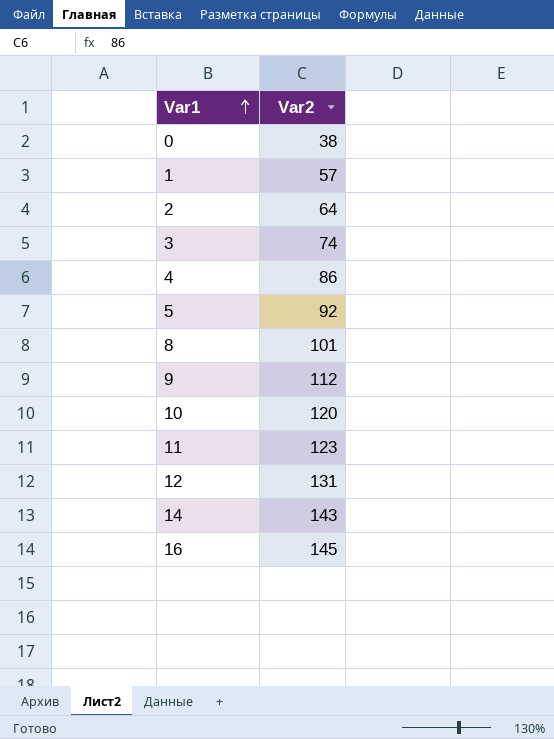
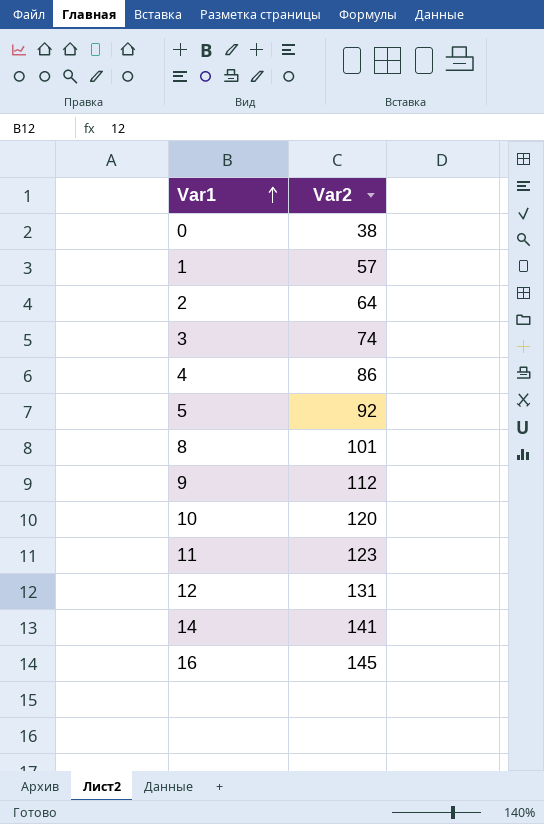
14 | Var2: 143 -> 141

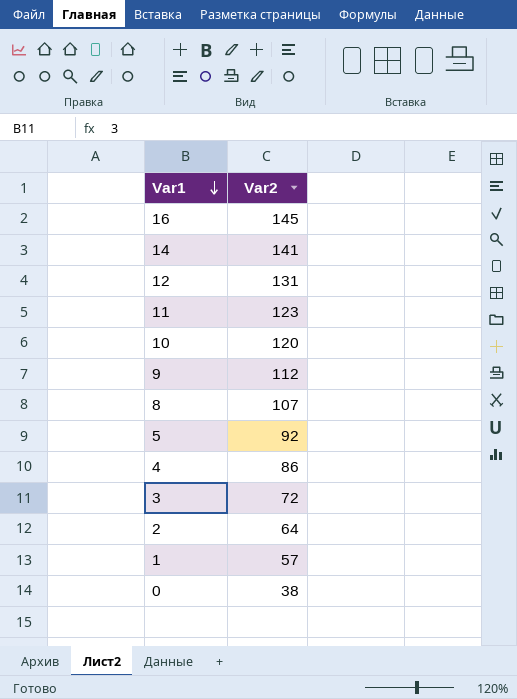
row order: Var1 ascending -> Var1 descending
8 | Var2: 101 -> 107
3 | Var2: 74 -> 72

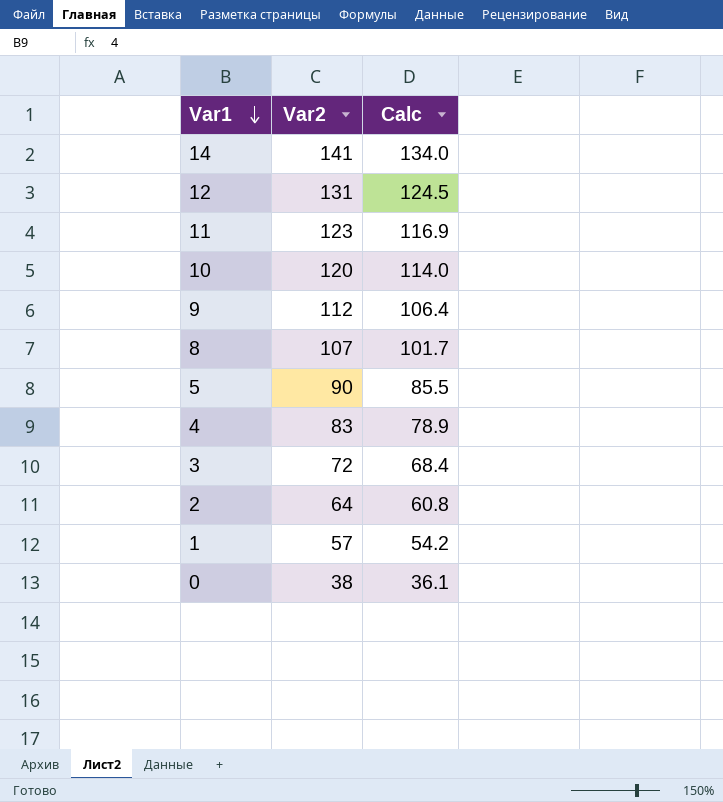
column Calc | formula: none -> [Var2] * 0.95
row 16: 145 -> none
5 | Var2: 92 -> 90
4 | Var2: 86 -> 83

